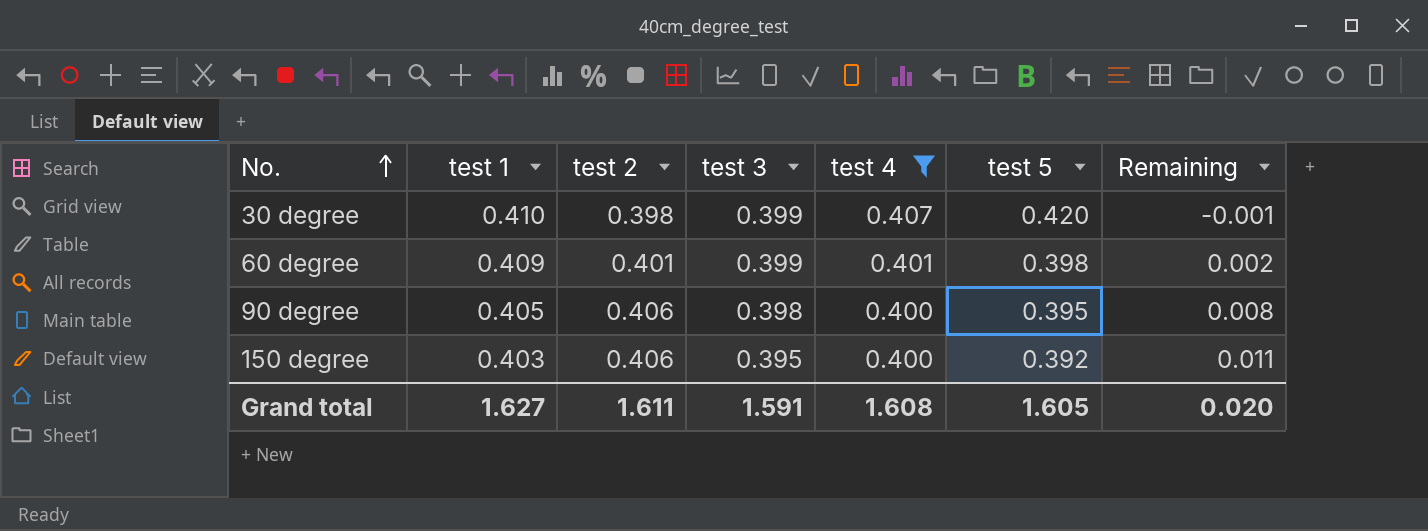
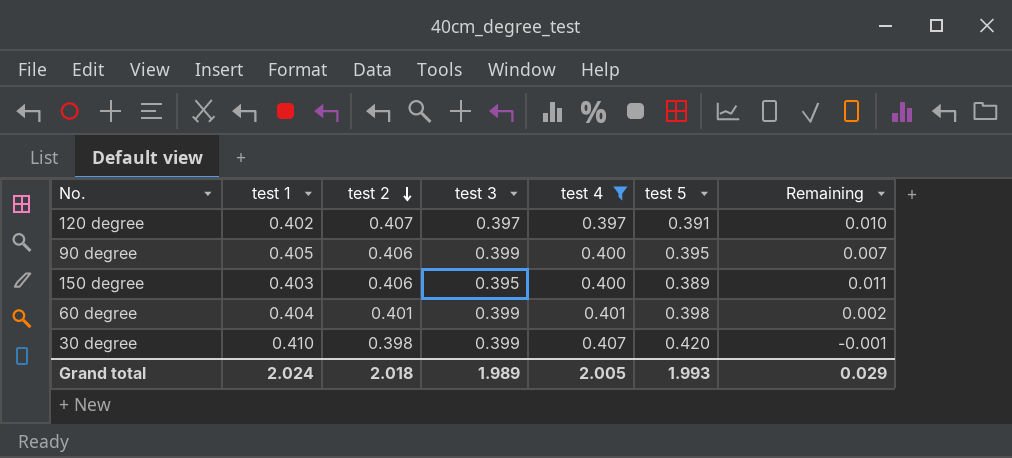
row order: No. ascending -> test 2 descending
row 120 degree: none -> 0.402 | 0.407 | 0.397 | 0.397 | 0.391 | 0.010
90 degree | test 3: 0.398 -> 0.399
90 degree | Remaining: 0.008 -> 0.007
150 degree | test 5: 0.392 -> 0.389
60 degree | test 1: 0.409 -> 0.404
Grand total | test 1: 1.627 -> 2.024
Grand total | test 2: 1.611 -> 2.018
Grand total | test 3: 1.591 -> 1.989
Grand total | test 4: 1.608 -> 2.005
Grand total | test 5: 1.605 -> 1.993
Grand total | Remaining: 0.020 -> 0.029

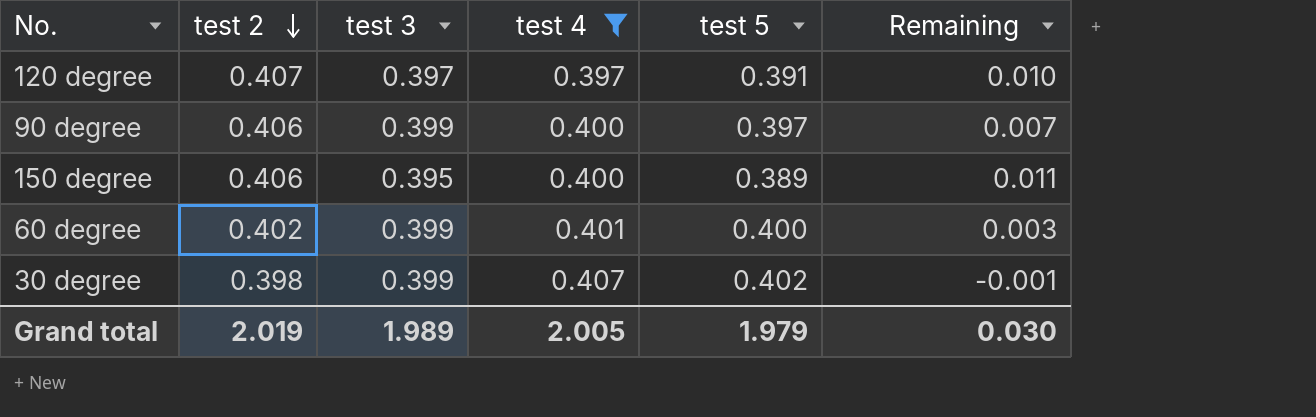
column test 1 | position: 2 -> none
90 degree | test 5: 0.395 -> 0.397
60 degree | test 2: 0.401 -> 0.402
60 degree | test 5: 0.398 -> 0.400
60 degree | Remaining: 0.002 -> 0.003
30 degree | test 5: 0.420 -> 0.402
Grand total | test 2: 2.018 -> 2.019
Grand total | test 5: 1.993 -> 1.979
Grand total | Remaining: 0.029 -> 0.030

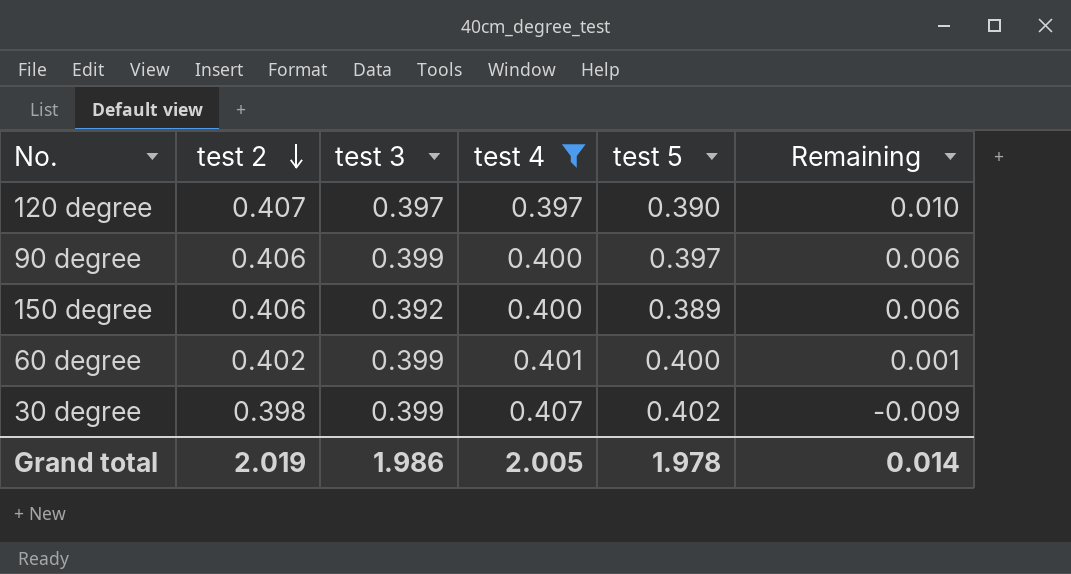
column Remaining | formula: [test 2] - [test 3] -> [test 2] - [test 4]
120 degree | test 5: 0.391 -> 0.390
150 degree | test 3: 0.395 -> 0.392
Grand total | test 3: 1.989 -> 1.986
Grand total | test 5: 1.979 -> 1.978
Grand total | Remaining: 0.030 -> 0.014

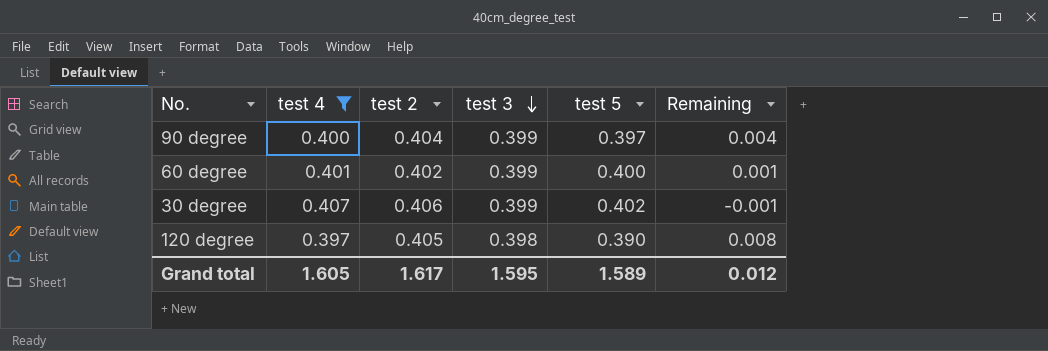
row order: test 2 descending -> test 3 descending
column test 4 | position: 4 -> 2
row 150 degree: 0.406 | 0.392 | 0.400 | 0.389 | 0.006 -> none
90 degree | test 2: 0.406 -> 0.404
90 degree | Remaining: 0.006 -> 0.004
30 degree | test 2: 0.398 -> 0.406
30 degree | Remaining: -0.009 -> -0.001
120 degree | test 2: 0.407 -> 0.405
120 degree | test 3: 0.397 -> 0.398
120 degree | Remaining: 0.010 -> 0.008
Grand total | test 4: 2.005 -> 1.605
Grand total | test 2: 2.019 -> 1.617
Grand total | test 3: 1.986 -> 1.595
Grand total | test 5: 1.978 -> 1.589
Grand total | Remaining: 0.014 -> 0.012

